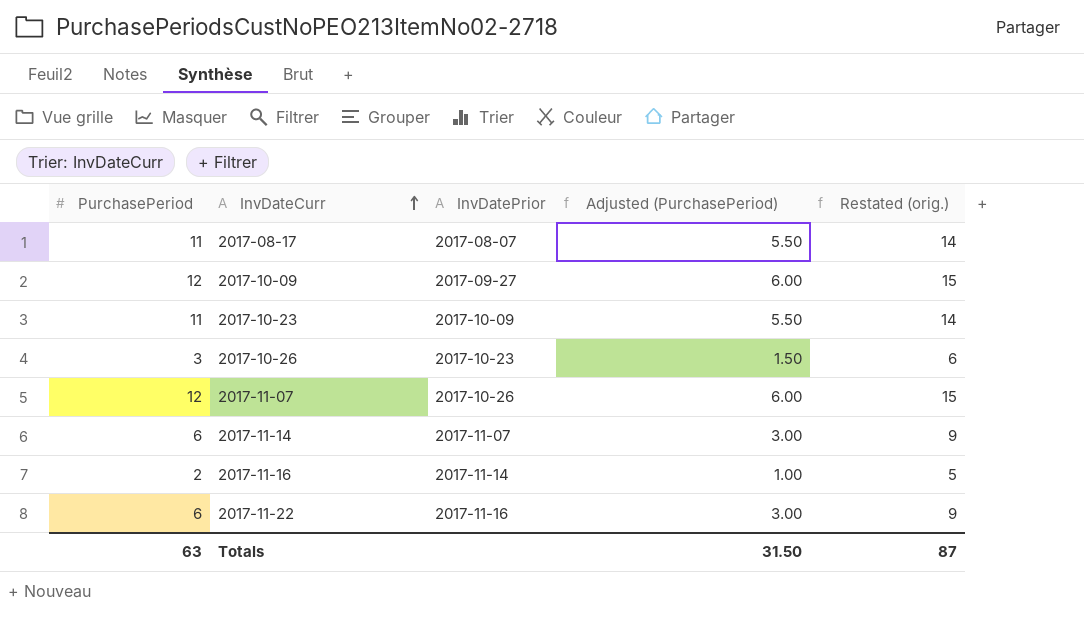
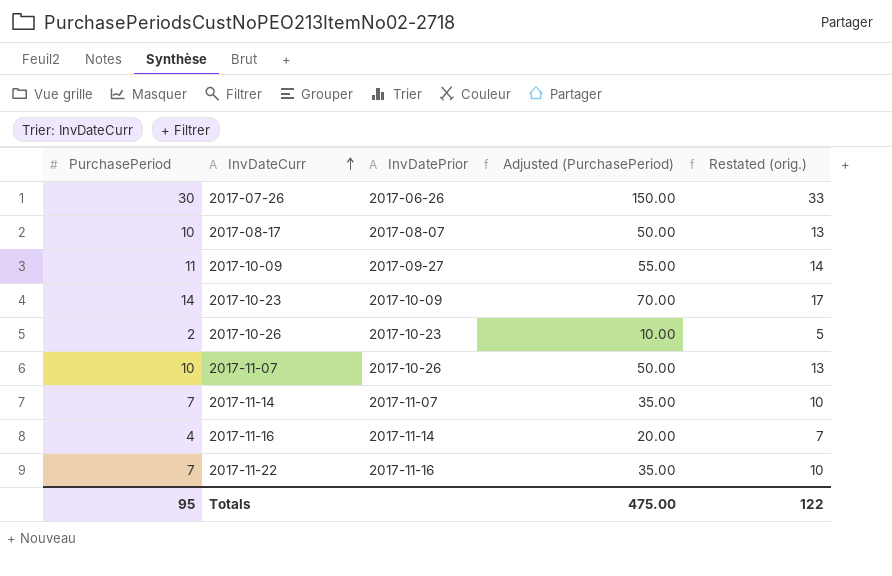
column Adjusted (PurchasePeriod) | formula: [PurchasePeriod] * 0.5 -> [PurchasePeriod] * 5
row 2017-07-26: none -> 30 | 2017-06-26 | 150.00 | 33
2017-08-17 | PurchasePeriod: 11 -> 10
2017-08-17 | Restated (orig.): 14 -> 13
2017-10-09 | PurchasePeriod: 12 -> 11
2017-10-09 | Restated (orig.): 15 -> 14
2017-10-23 | PurchasePeriod: 11 -> 14
2017-10-23 | Restated (orig.): 14 -> 17
2017-10-26 | PurchasePeriod: 3 -> 2
2017-10-26 | Restated (orig.): 6 -> 5
2017-11-07 | PurchasePeriod: 12 -> 10
2017-11-07 | Restated (orig.): 15 -> 13
2017-11-14 | PurchasePeriod: 6 -> 7
2017-11-14 | Restated (orig.): 9 -> 10
2017-11-16 | PurchasePeriod: 2 -> 4
2017-11-16 | Restated (orig.): 5 -> 7
2017-11-22 | PurchasePeriod: 6 -> 7
2017-11-22 | Restated (orig.): 9 -> 10
Totals | PurchasePeriod: 63 -> 95
Totals | Adjusted (PurchasePeriod): 31.50 -> 475.00
Totals | Restated (orig.): 87 -> 122

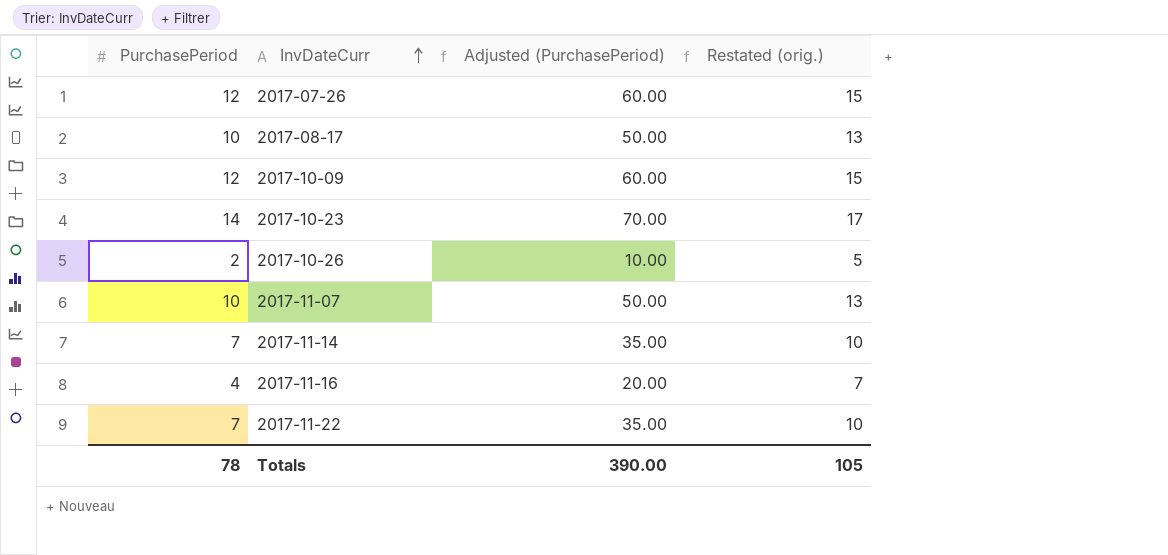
column InvDatePrior | position: 3 -> none
2017-07-26 | PurchasePeriod: 30 -> 12
2017-07-26 | Adjusted (PurchasePeriod): 150.00 -> 60.00
2017-07-26 | Restated (orig.): 33 -> 15
2017-10-09 | PurchasePeriod: 11 -> 12
2017-10-09 | Adjusted (PurchasePeriod): 55.00 -> 60.00
2017-10-09 | Restated (orig.): 14 -> 15
Totals | PurchasePeriod: 95 -> 78
Totals | Adjusted (PurchasePeriod): 475.00 -> 390.00
Totals | Restated (orig.): 122 -> 105

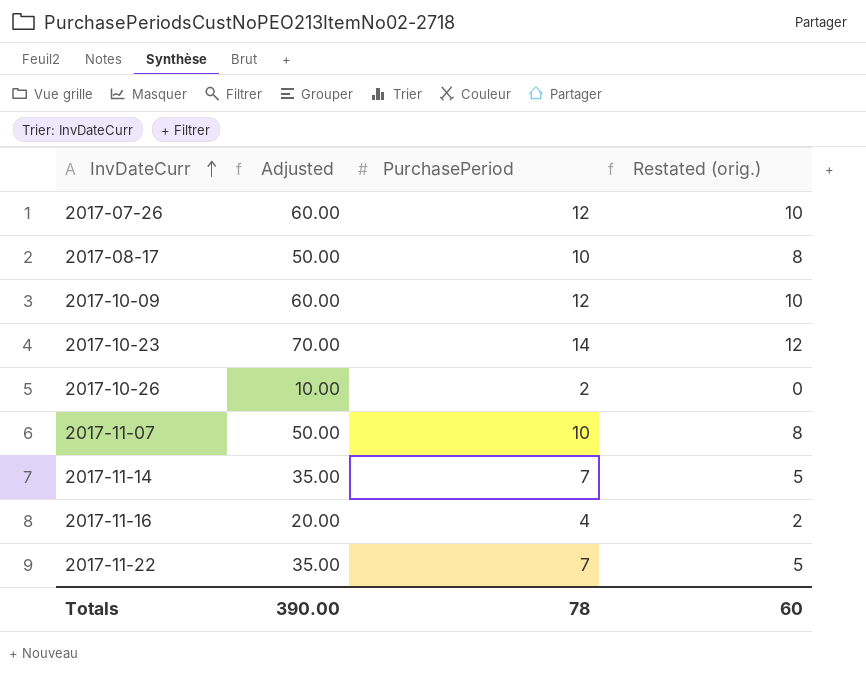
column name: Adjusted (PurchasePeriod) -> Adjusted
column PurchasePeriod | position: 1 -> 3
column Restated (orig.) | formula: [PurchasePeriod] + 3 -> [PurchasePeriod] - 2
Totals | Restated (orig.): 105 -> 60

